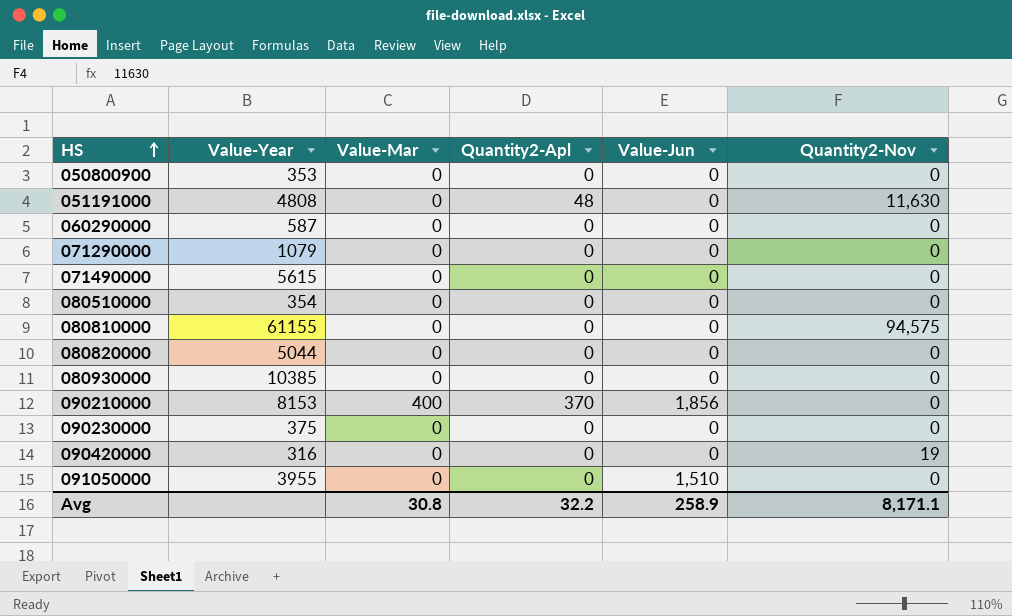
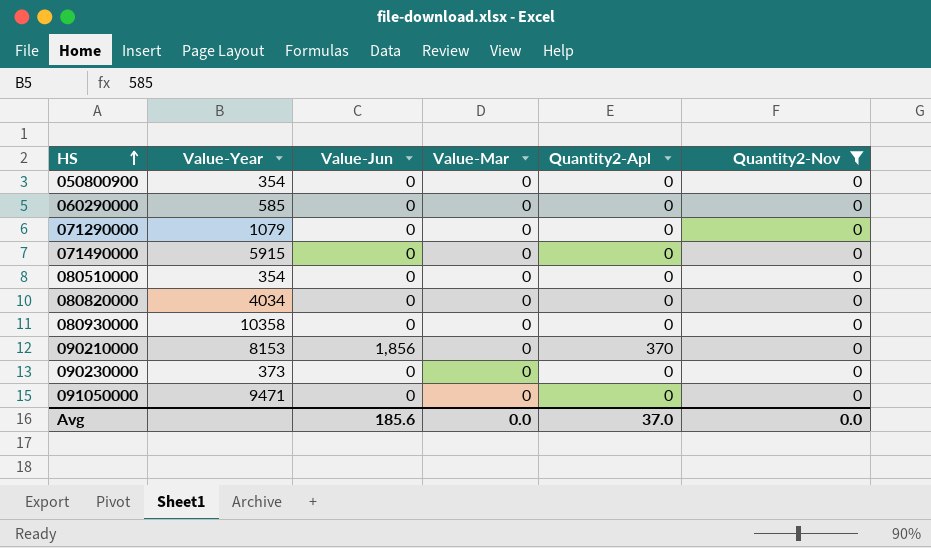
filter: none -> Quantity2-Nov = 0
column Value-Jun | position: 5 -> 3
050800900 | Value-Year: 353 -> 354
060290000 | Value-Year: 587 -> 585
071490000 | Value-Year: 5615 -> 5915
080820000 | Value-Year: 5044 -> 4034
080930000 | Value-Year: 10385 -> 10358
090210000 | Value-Mar: 400 -> 0
090230000 | Value-Year: 375 -> 373
091050000 | Value-Year: 3955 -> 9471
091050000 | Value-Jun: 1,510 -> 0
Avg | Value-Jun: 258.9 -> 185.6
Avg | Value-Mar: 30.8 -> 0.0
Avg | Quantity2-Apl: 32.2 -> 37.0
Avg | Quantity2-Nov: 8,171.1 -> 0.0

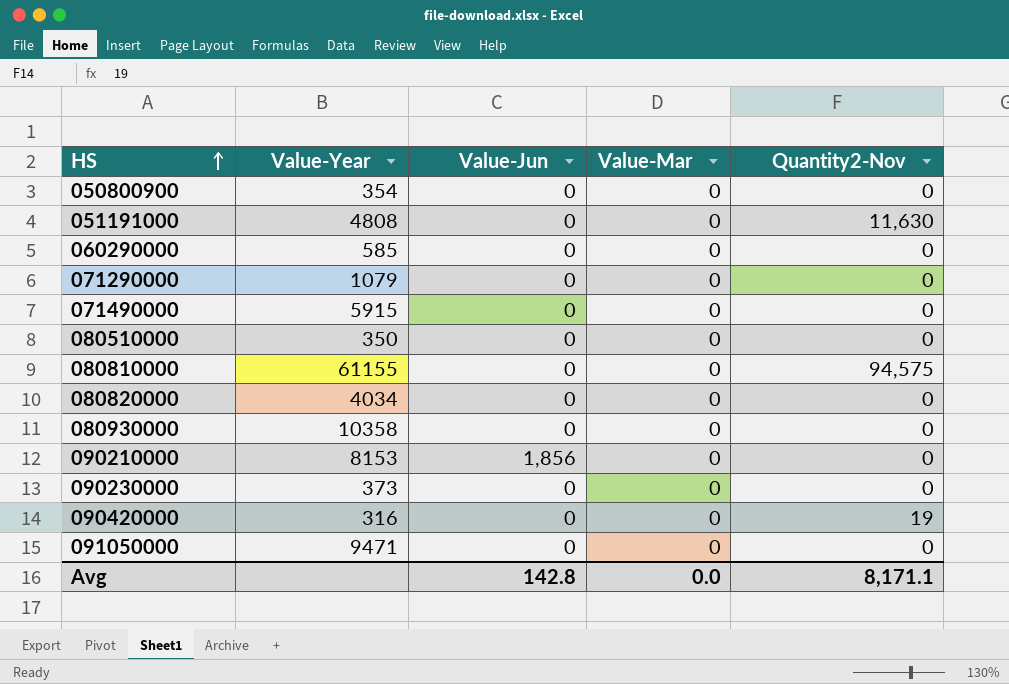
filter: Quantity2-Nov = 0 -> none
column Quantity2-Apl | position: 5 -> none
080510000 | Value-Year: 354 -> 350
Avg | Value-Jun: 185.6 -> 142.8
Avg | Quantity2-Nov: 0.0 -> 8,171.1

